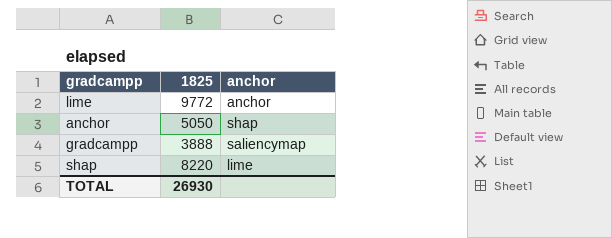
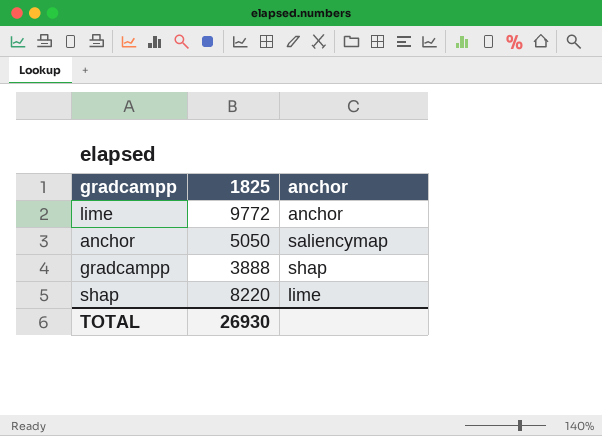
anchor | anchor: shap -> saliencymap
gradcampp | anchor: saliencymap -> shap

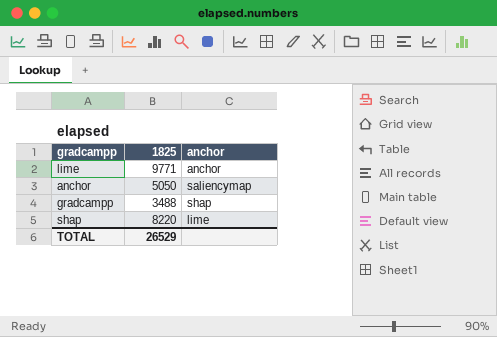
lime | 1825: 9772 -> 9771
gradcampp | 1825: 3888 -> 3488
TOTAL | 1825: 26930 -> 26529

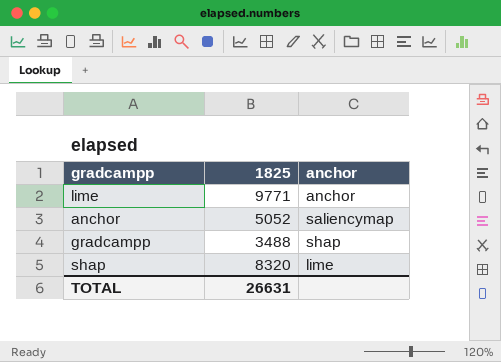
anchor | 1825: 5050 -> 5052
shap | 1825: 8220 -> 8320
TOTAL | 1825: 26529 -> 26631

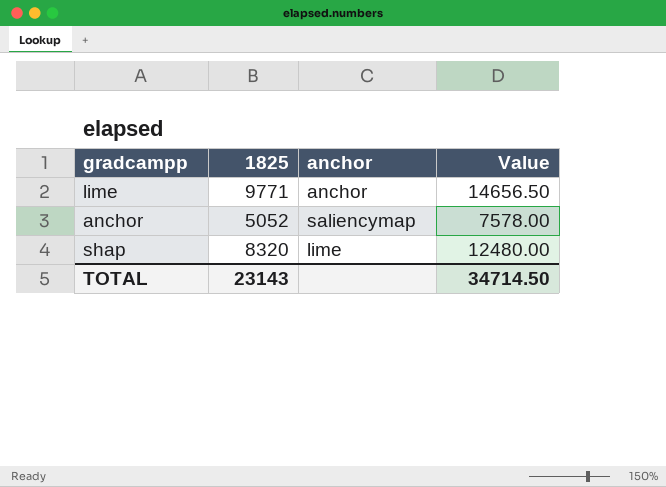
column Value | formula: none -> [1825] * 1.5
row gradcampp: 3488 | shap -> none
TOTAL | 1825: 26631 -> 23143

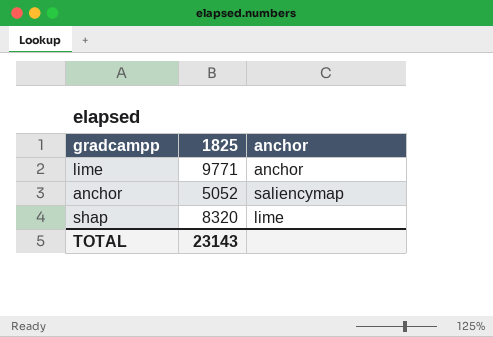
column Value | formula: [1825] * 1.5 -> none

